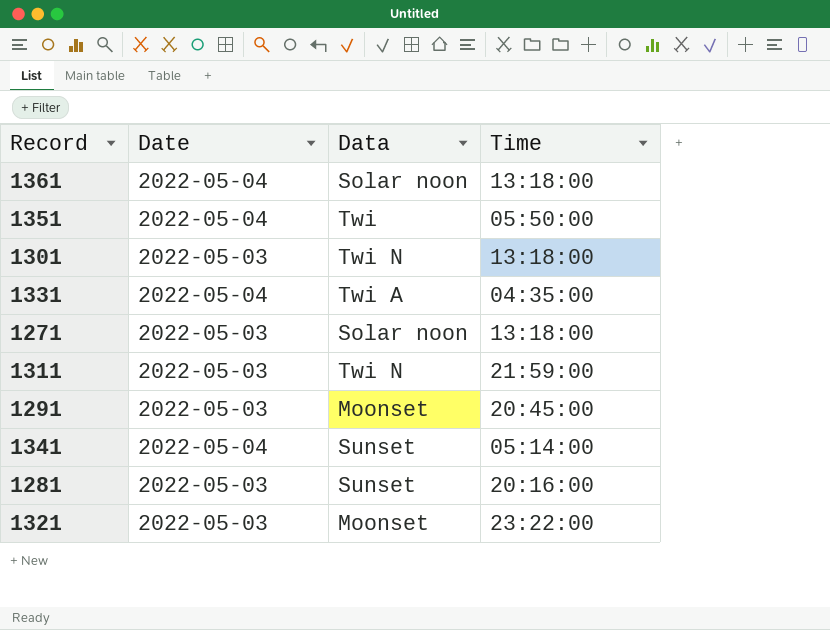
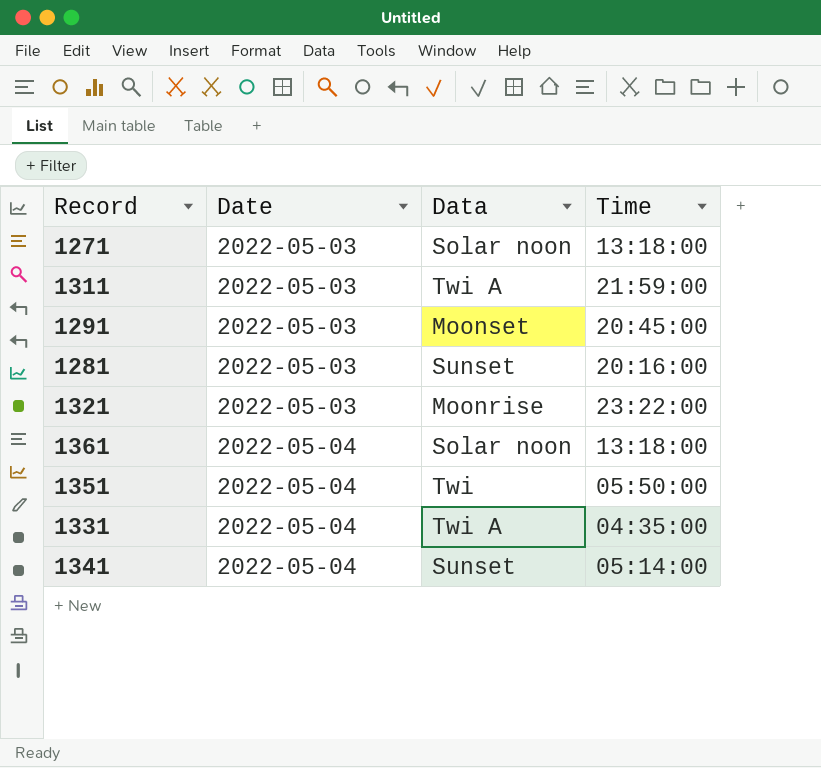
row order: none -> Date ascending
row 1301: 2022-05-03 | Twi N | 13:18:00 -> none
1311 | Data: Twi N -> Twi A
1321 | Data: Moonset -> Moonrise

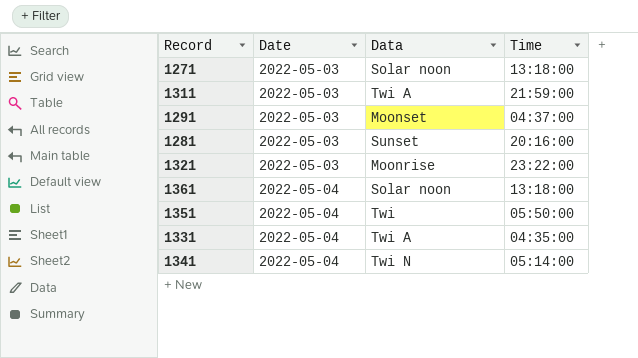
1291 | Time: 20:45:00 -> 04:37:00
1341 | Data: Sunset -> Twi N

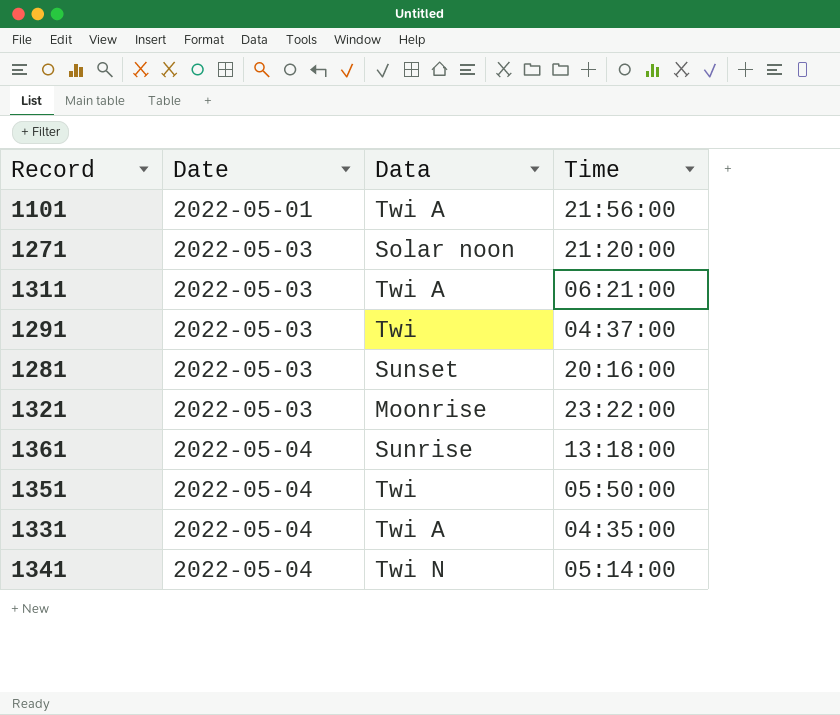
row 1101: none -> 2022-05-01 | Twi A | 21:56:00
1271 | Time: 13:18:00 -> 21:20:00
1311 | Time: 21:59:00 -> 06:21:00
1291 | Data: Moonset -> Twi
1361 | Data: Solar noon -> Sunrise

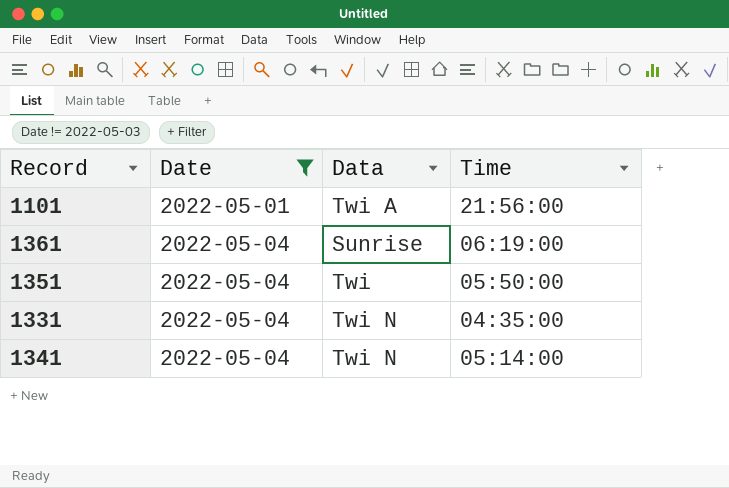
filter: none -> Date != 2022-05-03
1361 | Time: 13:18:00 -> 06:19:00
1331 | Data: Twi A -> Twi N

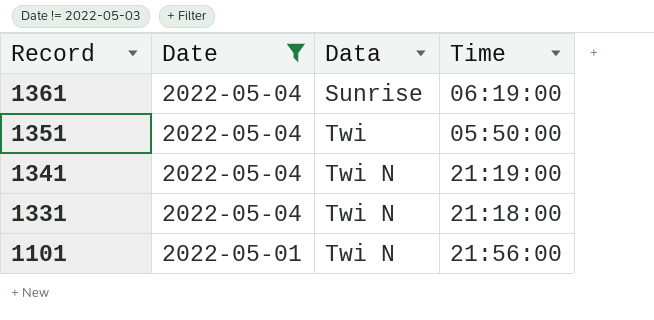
row order: Date ascending -> Record descending
1341 | Time: 05:14:00 -> 21:19:00
1331 | Time: 04:35:00 -> 21:18:00
1101 | Data: Twi A -> Twi N

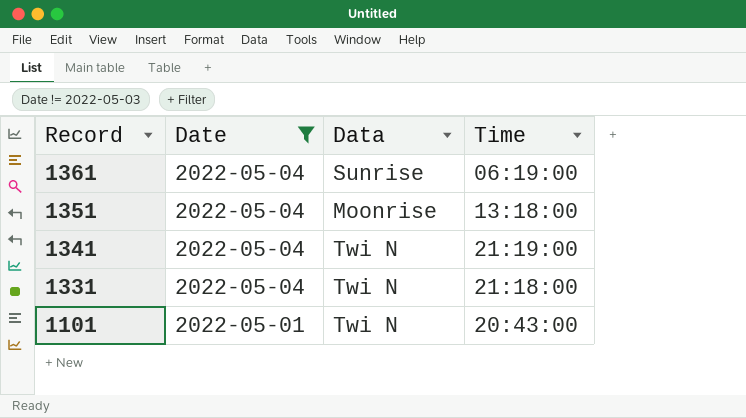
1351 | Data: Twi -> Moonrise
1351 | Time: 05:50:00 -> 13:18:00
1101 | Time: 21:56:00 -> 20:43:00

